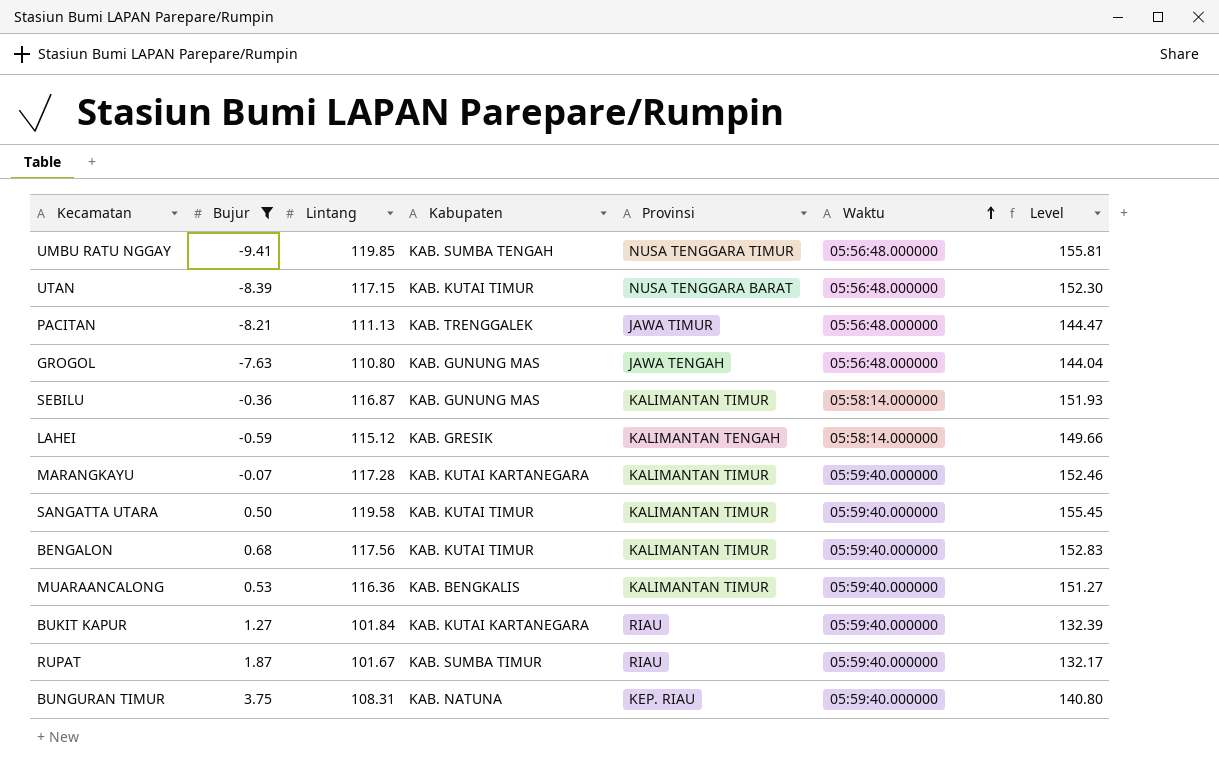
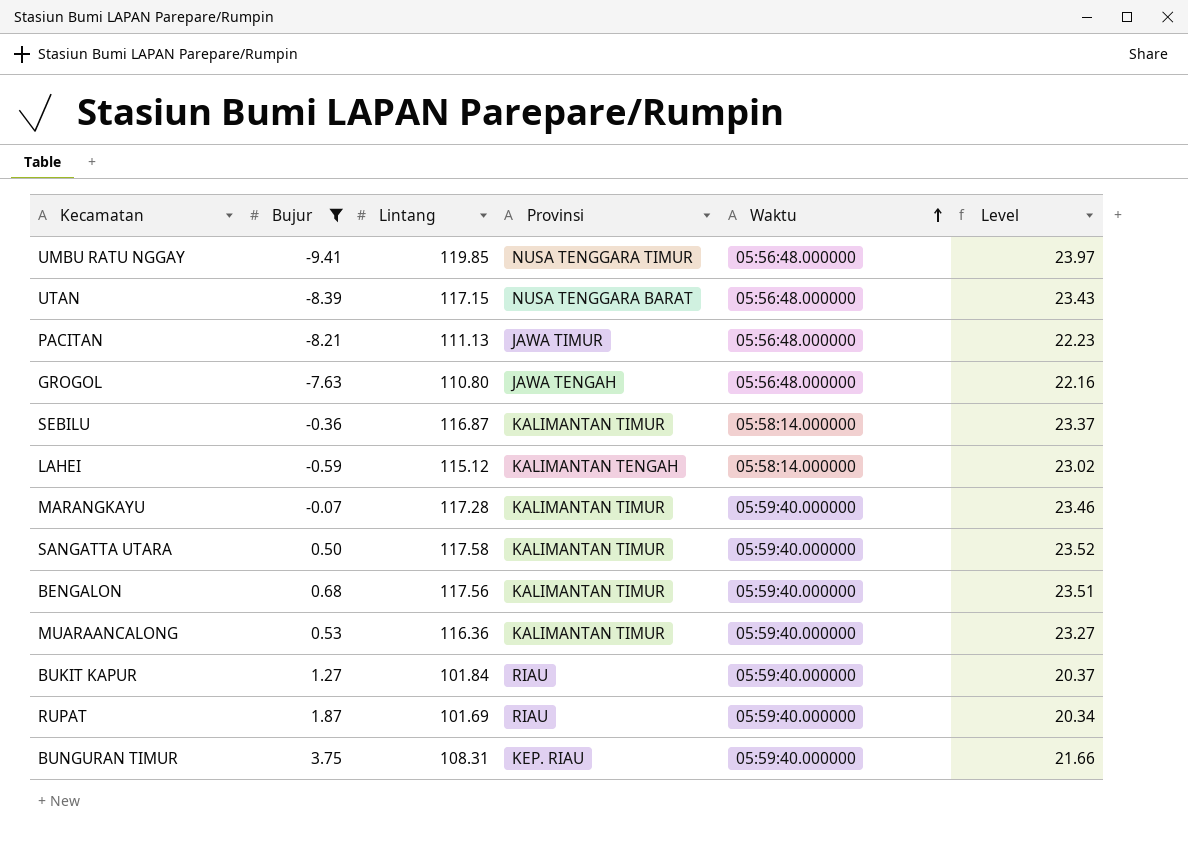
column Kabupaten | position: 4 -> none
column Level | formula: [Lintang] * 1.3 -> [Lintang] * 0.2
SANGATTA UTARA | Lintang: 119.58 -> 117.58
RUPAT | Lintang: 101.67 -> 101.69

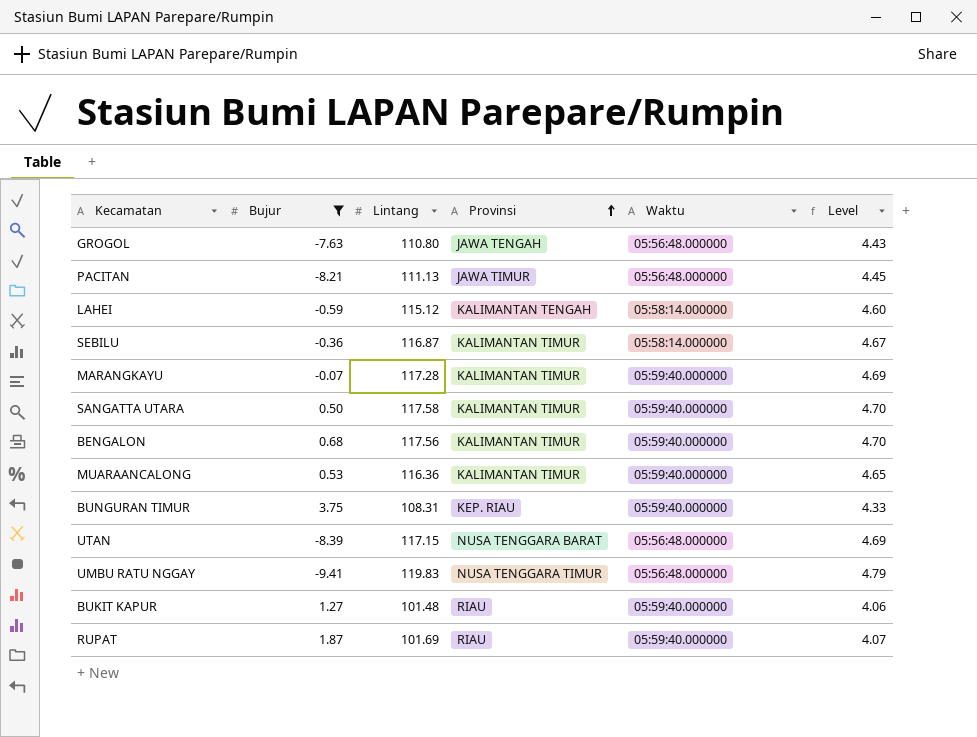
row order: Waktu ascending -> Provinsi ascending
column Level | formula: [Lintang] * 0.2 -> [Lintang] * 0.04
UMBU RATU NGGAY | Lintang: 119.85 -> 119.83
BUKIT KAPUR | Lintang: 101.84 -> 101.48

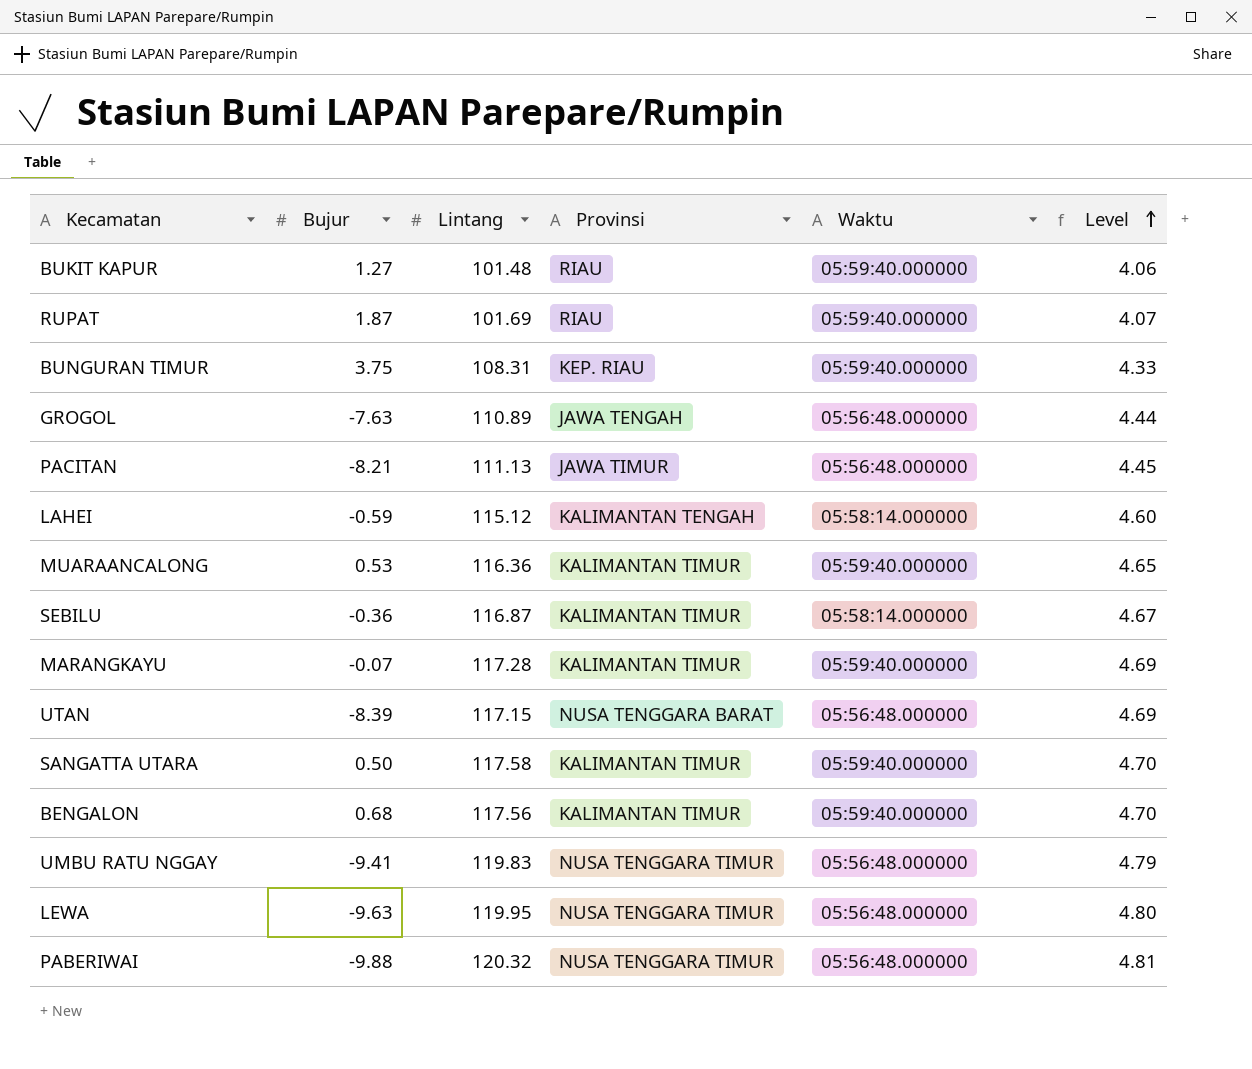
filter: Bujur >= -9.41 -> none
row order: Provinsi ascending -> Level ascending
GROGOL | Lintang: 110.80 -> 110.89
GROGOL | Level: 4.43 -> 4.44

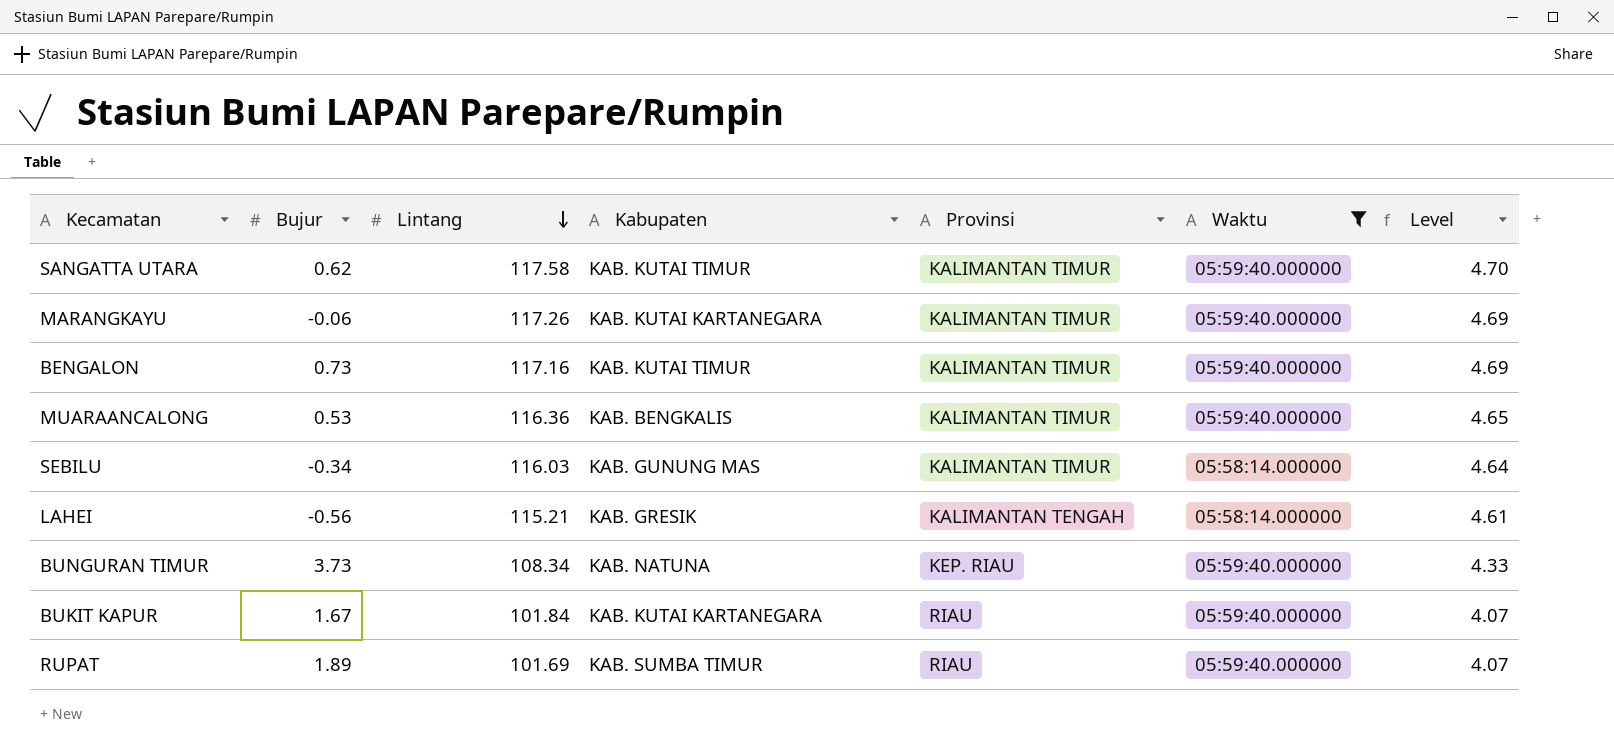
filter: none -> Waktu != 05:56:48.000000
row order: Level ascending -> Lintang descending
column Kabupaten | position: none -> 4
SANGATTA UTARA | Bujur: 0.50 -> 0.62
MARANGKAYU | Bujur: -0.07 -> -0.06
MARANGKAYU | Lintang: 117.28 -> 117.26
BENGALON | Bujur: 0.68 -> 0.73
BENGALON | Lintang: 117.56 -> 117.16
BENGALON | Level: 4.70 -> 4.69
SEBILU | Bujur: -0.36 -> -0.34
SEBILU | Lintang: 116.87 -> 116.03
SEBILU | Level: 4.67 -> 4.64
LAHEI | Bujur: -0.59 -> -0.56
LAHEI | Lintang: 115.12 -> 115.21
LAHEI | Level: 4.60 -> 4.61
BUNGURAN TIMUR | Bujur: 3.75 -> 3.73
BUNGURAN TIMUR | Lintang: 108.31 -> 108.34
BUKIT KAPUR | Bujur: 1.27 -> 1.67
BUKIT KAPUR | Lintang: 101.48 -> 101.84
BUKIT KAPUR | Level: 4.06 -> 4.07
RUPAT | Bujur: 1.87 -> 1.89

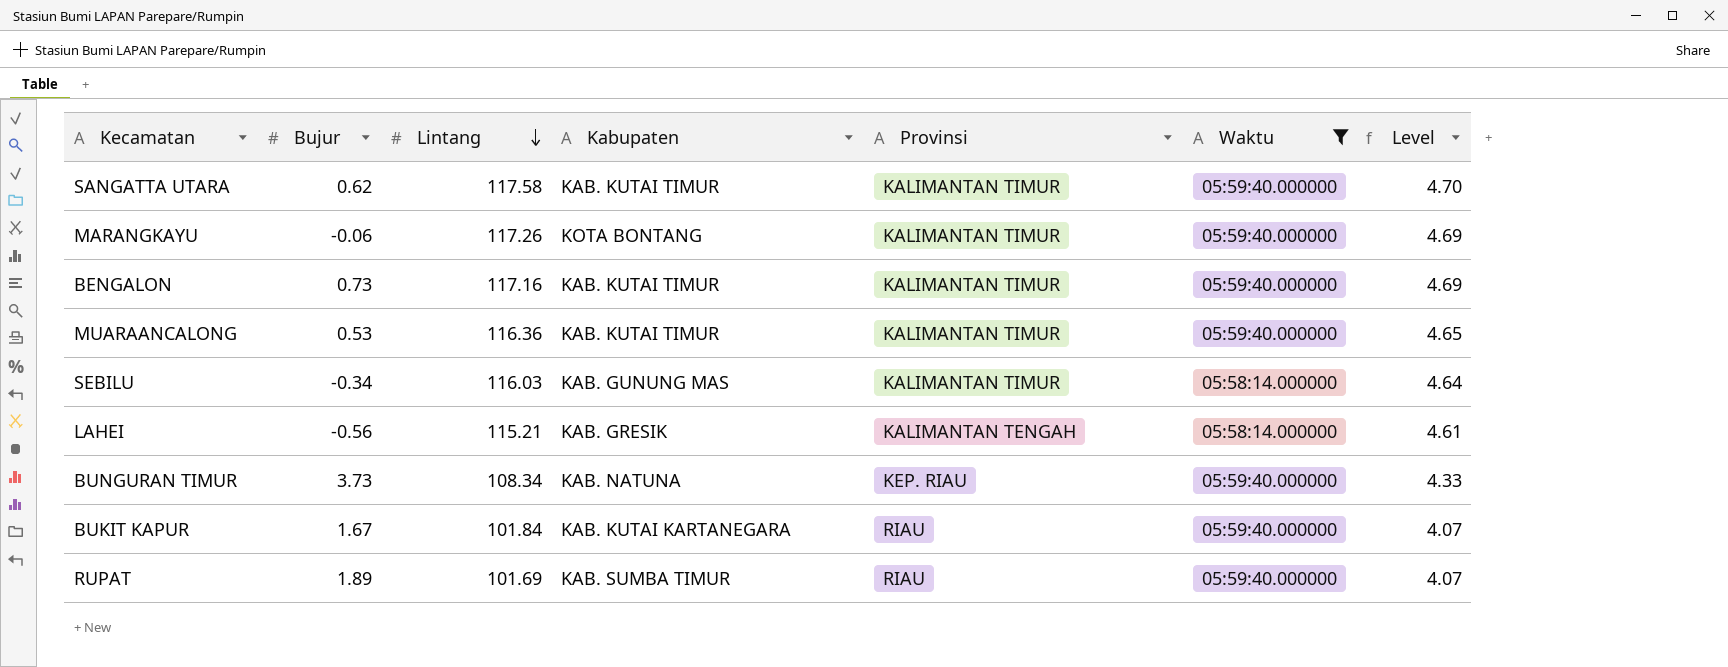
MARANGKAYU | Kabupaten: KAB. KUTAI KARTANEGARA -> KOTA BONTANG
MUARAANCALONG | Kabupaten: KAB. BENGKALIS -> KAB. KUTAI TIMUR

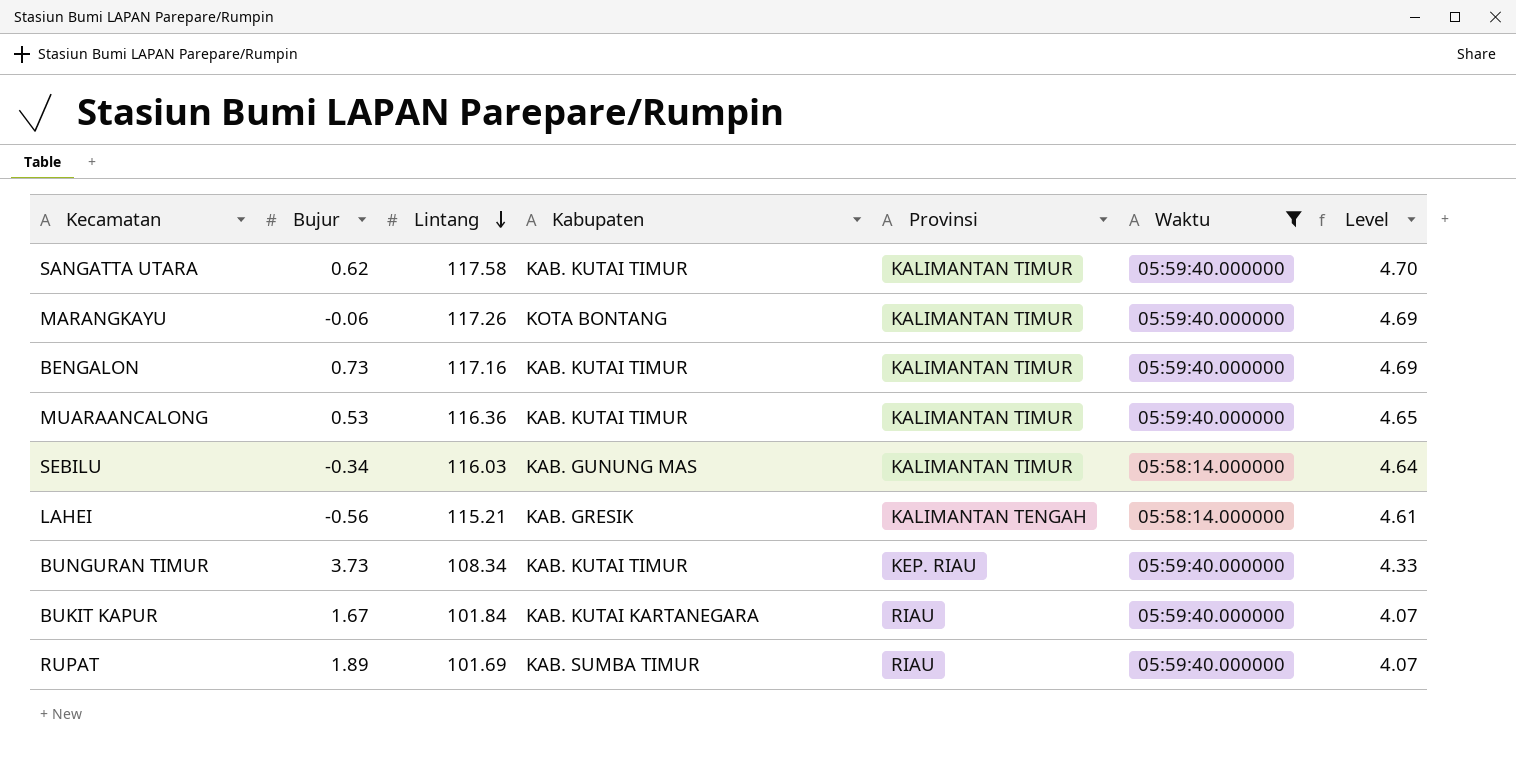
BUNGURAN TIMUR | Kabupaten: KAB. NATUNA -> KAB. KUTAI TIMUR

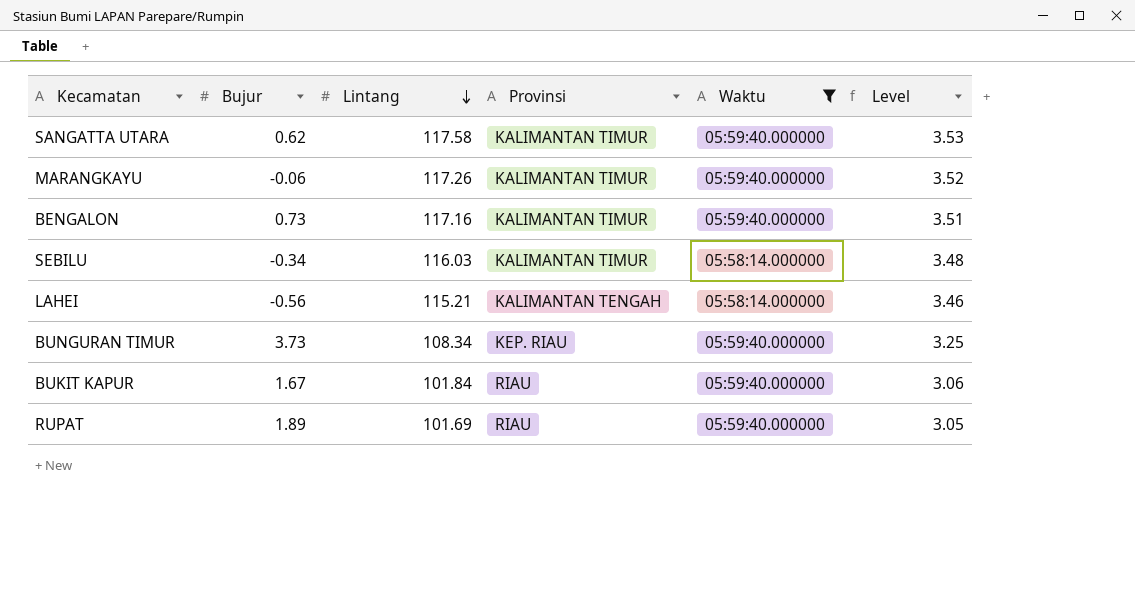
column Kabupaten | position: 4 -> none
column Level | formula: [Lintang] * 0.04 -> [Lintang] * 0.03
row MUARAANCALONG: 0.53 | 116.36 | KAB. KUTAI TIMUR | KALIMANTAN TIMUR | 05:59:40.000000 | 4.65 -> none

